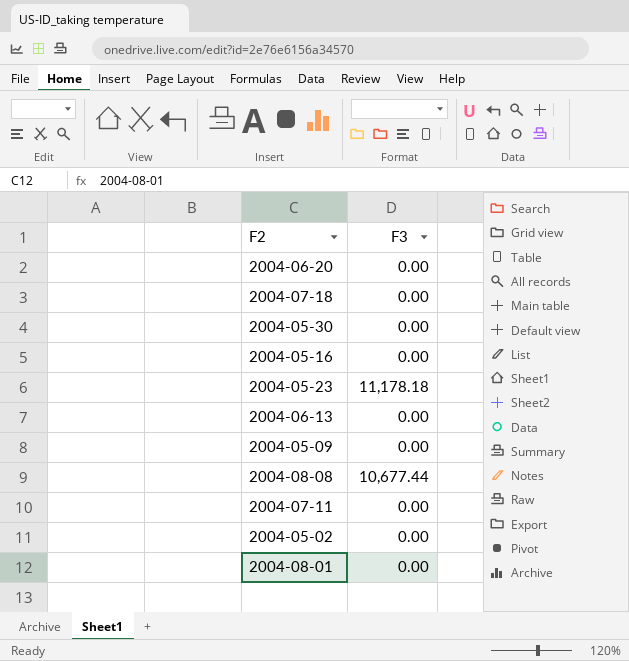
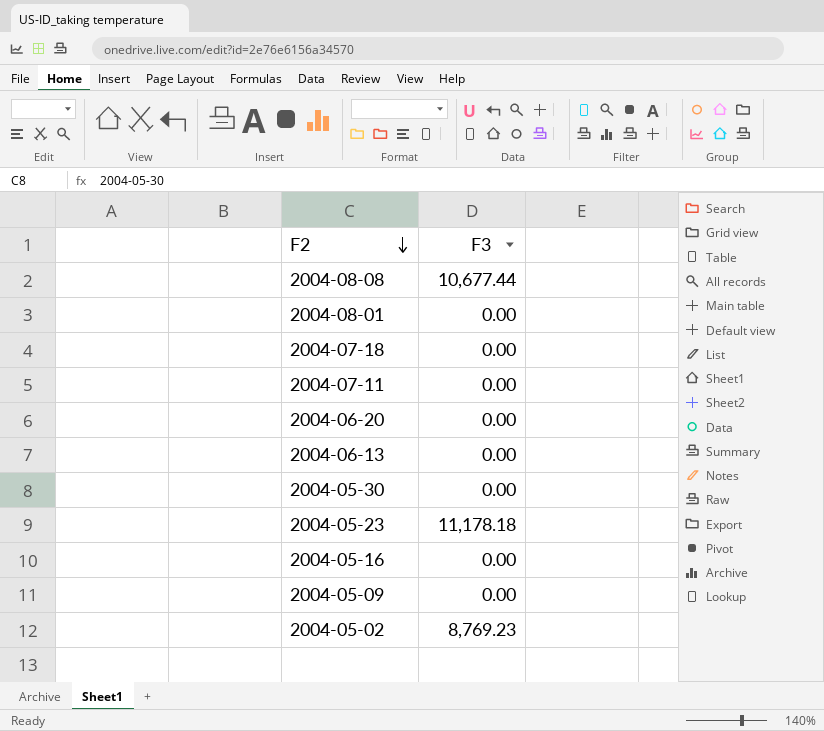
row order: none -> F2 descending
2004-05-02 | F3: 0.00 -> 8,769.23

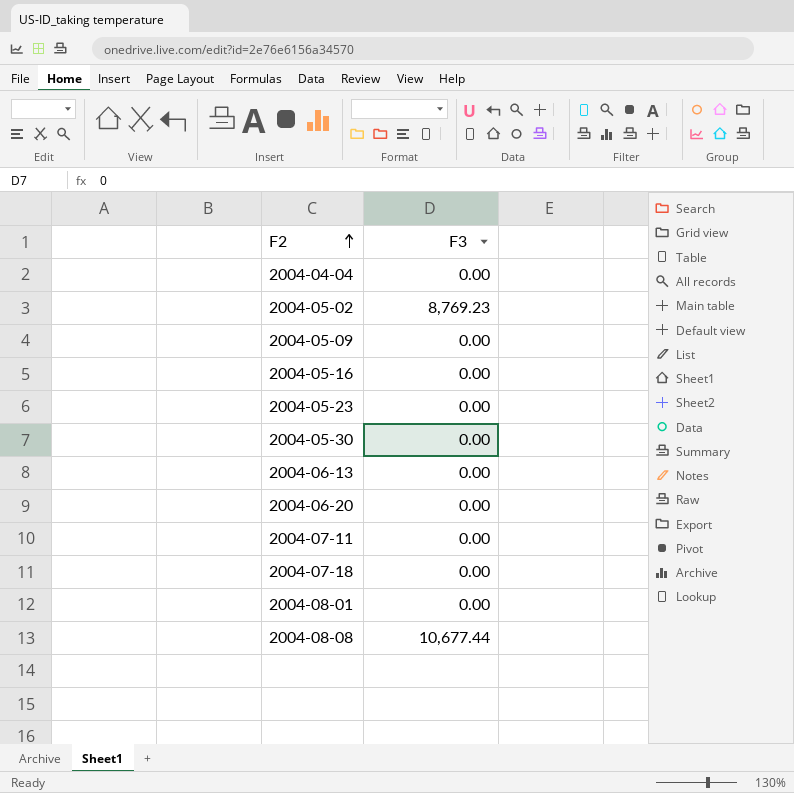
row order: F2 descending -> F2 ascending
row 2004-04-04: none -> 0.00
2004-05-23 | F3: 11,178.18 -> 0.00

